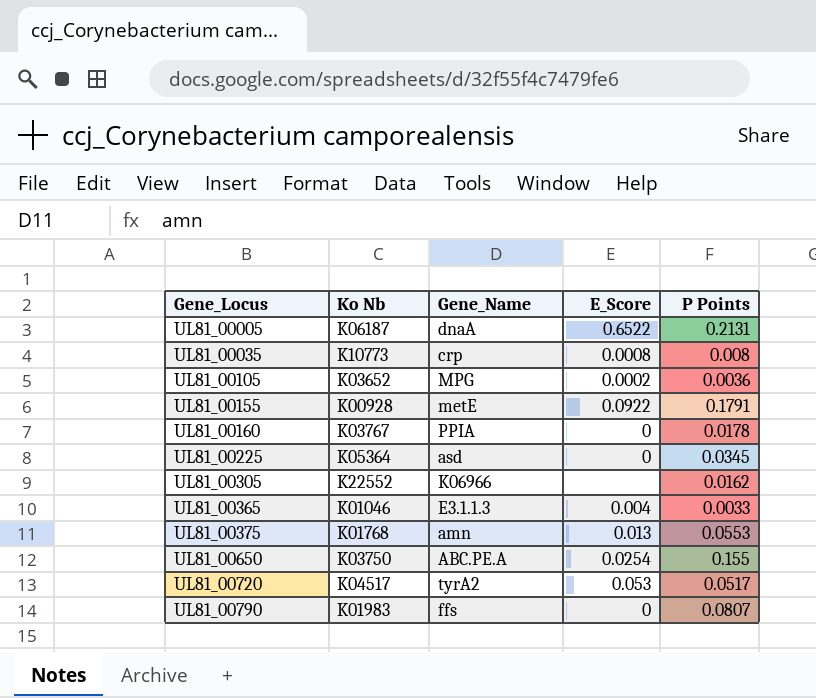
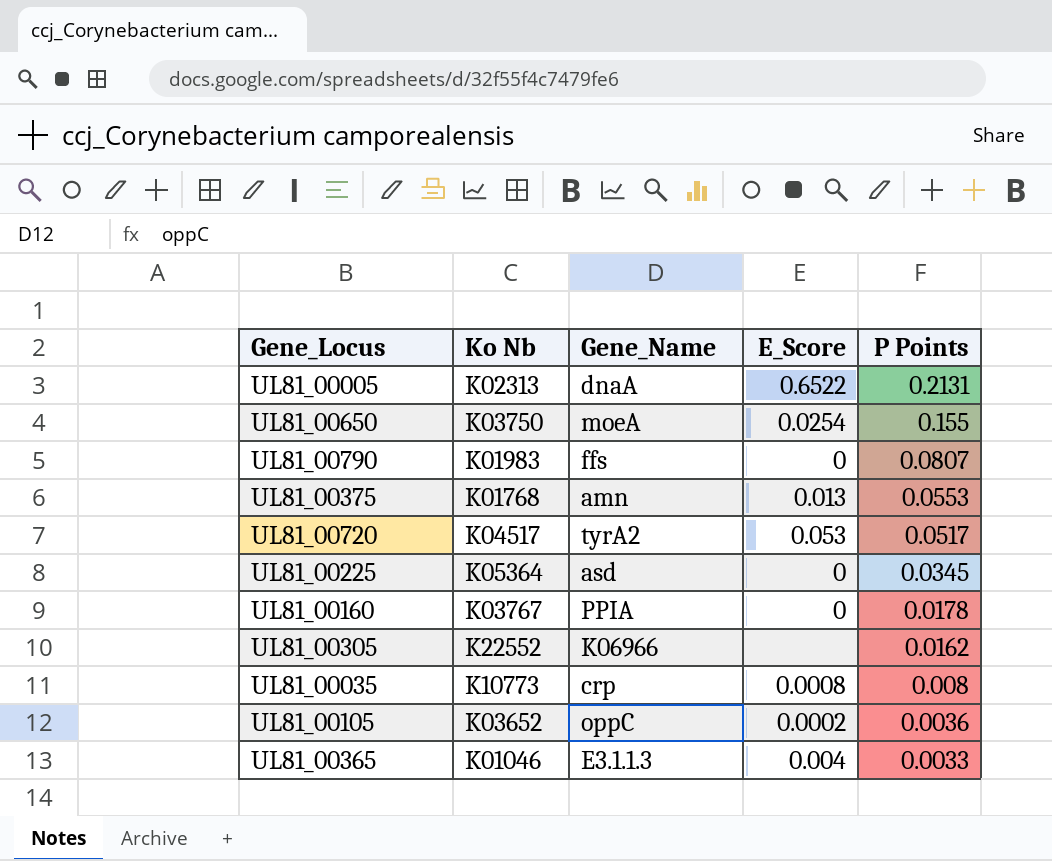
row order: Gene_Locus ascending -> P Points descending
row UL81_00155: K00928 | metE | 0.0922 | 0.1791 -> none
UL81_00005 | Ko Nb: K06187 -> K02313
UL81_00650 | Gene_Name: ABC.PE.A -> moeA
UL81_00105 | Gene_Name: MPG -> oppC

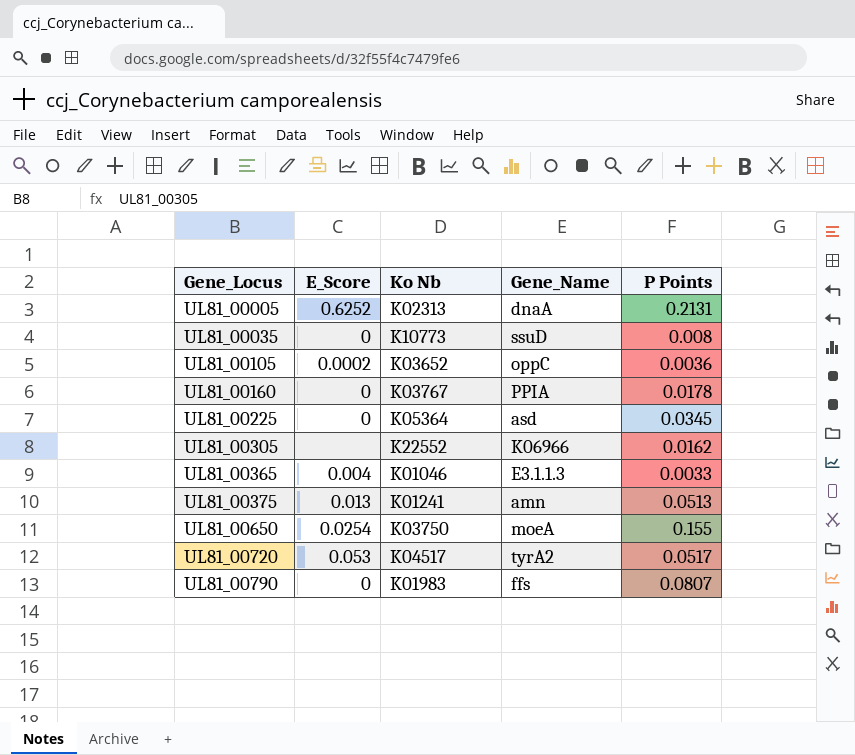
row order: P Points descending -> Gene_Locus ascending
column E_Score | position: 4 -> 2
UL81_00005 | E_Score: 0.6522 -> 0.6252
UL81_00035 | E_Score: 0.0008 -> 0
UL81_00035 | Gene_Name: crp -> ssuD
UL81_00375 | Ko Nb: K01768 -> K01241
UL81_00375 | P Points: 0.0553 -> 0.0513

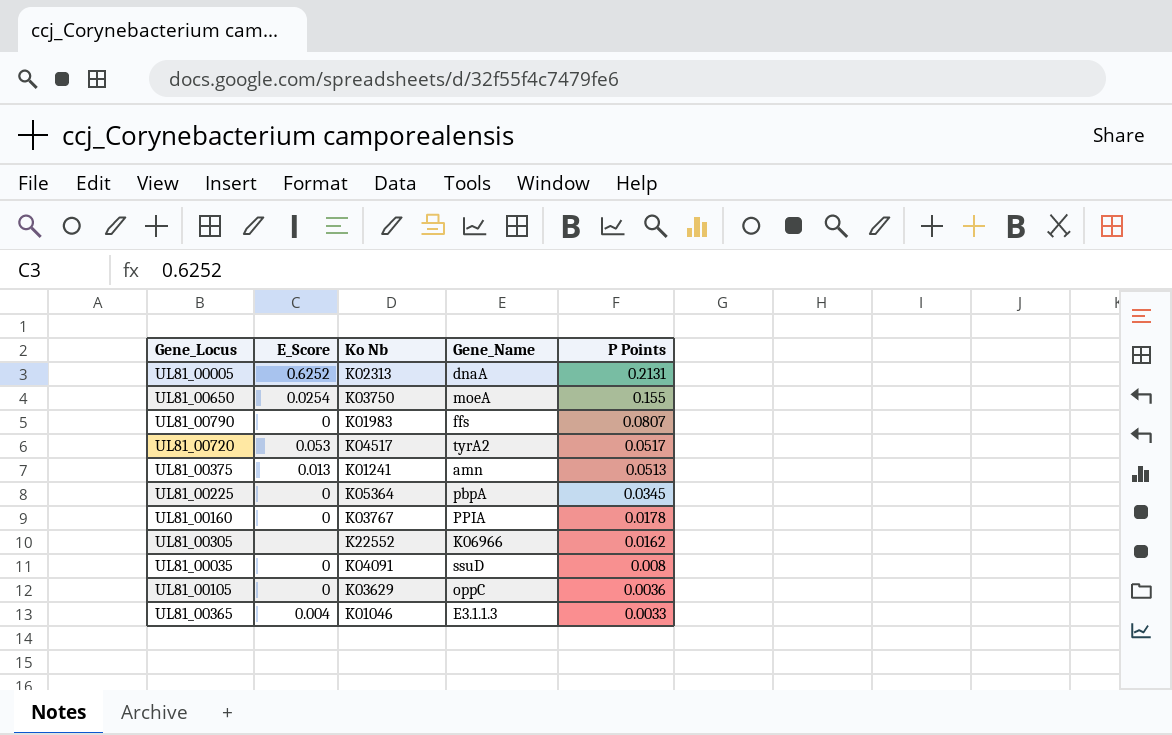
row order: Gene_Locus ascending -> P Points descending
UL81_00225 | Gene_Name: asd -> pbpA
UL81_00035 | Ko Nb: K10773 -> K04091
UL81_00105 | E_Score: 0.0002 -> 0
UL81_00105 | Ko Nb: K03652 -> K03629

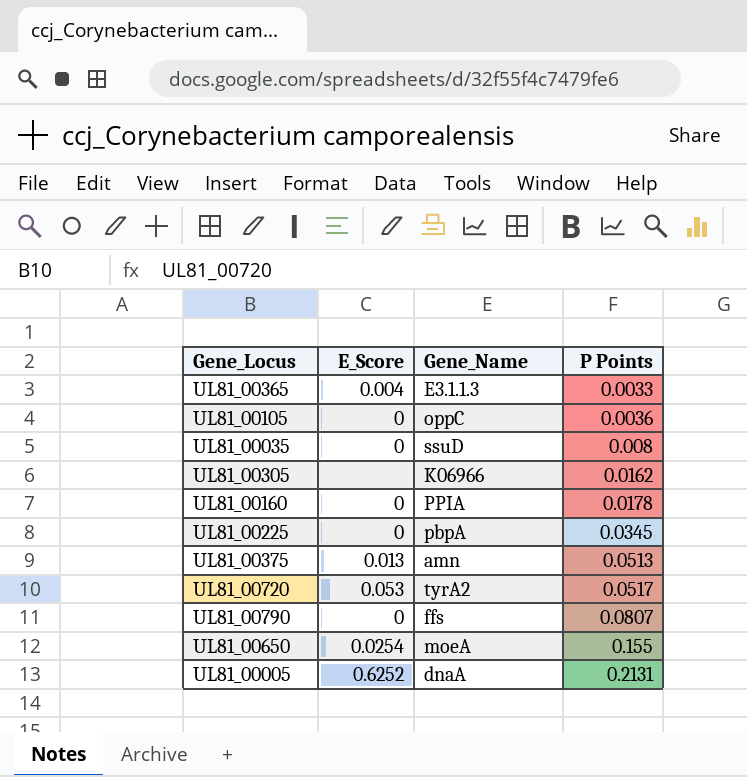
row order: P Points descending -> P Points ascending
column Ko Nb | position: 3 -> none

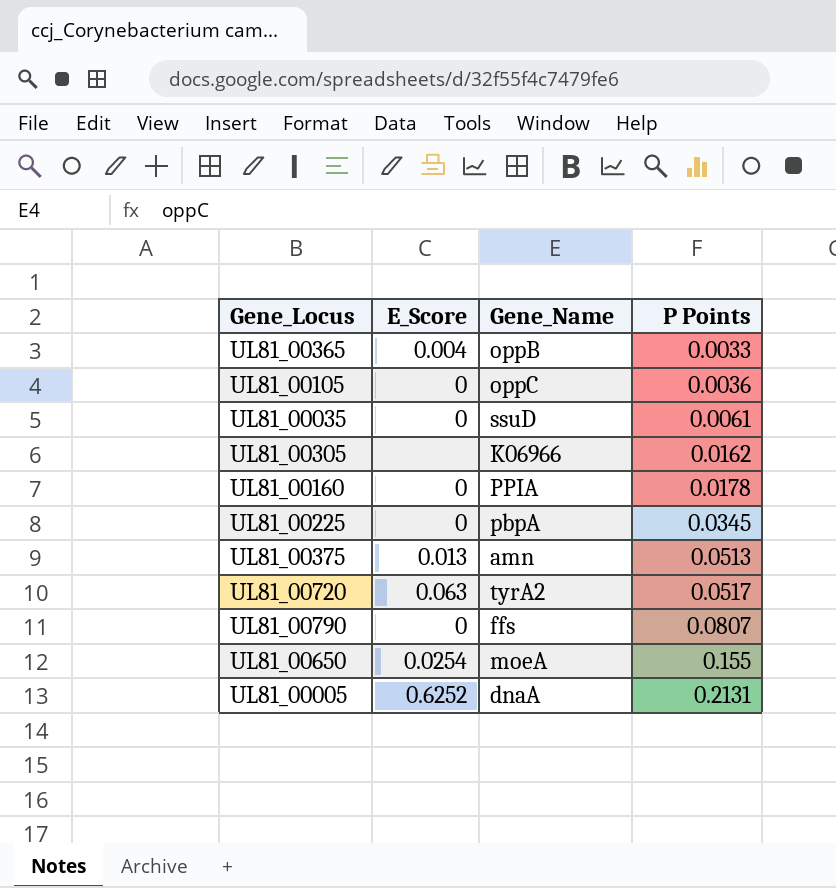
UL81_00365 | Gene_Name: E3.1.1.3 -> oppB
UL81_00035 | P Points: 0.008 -> 0.0061
UL81_00720 | E_Score: 0.053 -> 0.063

